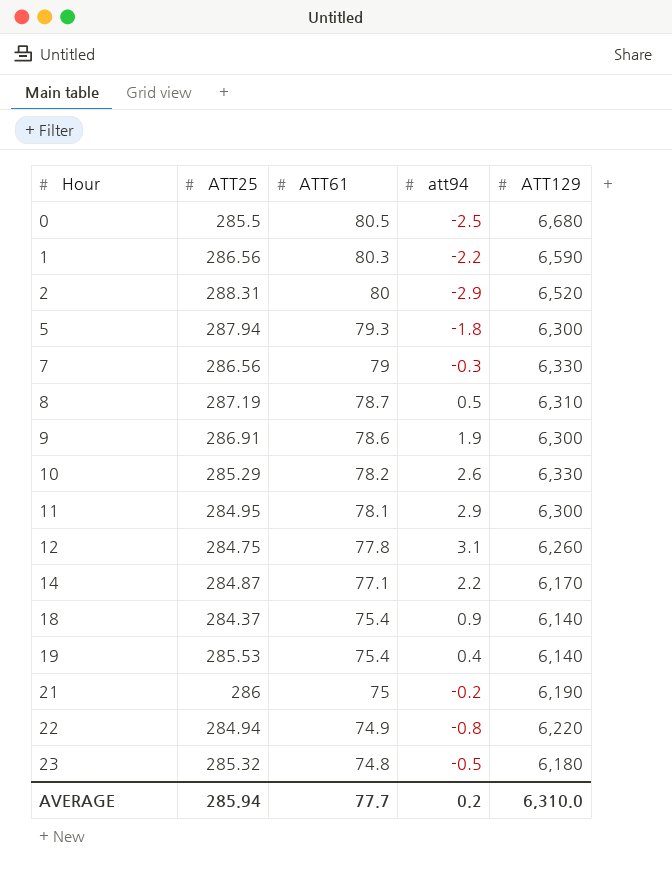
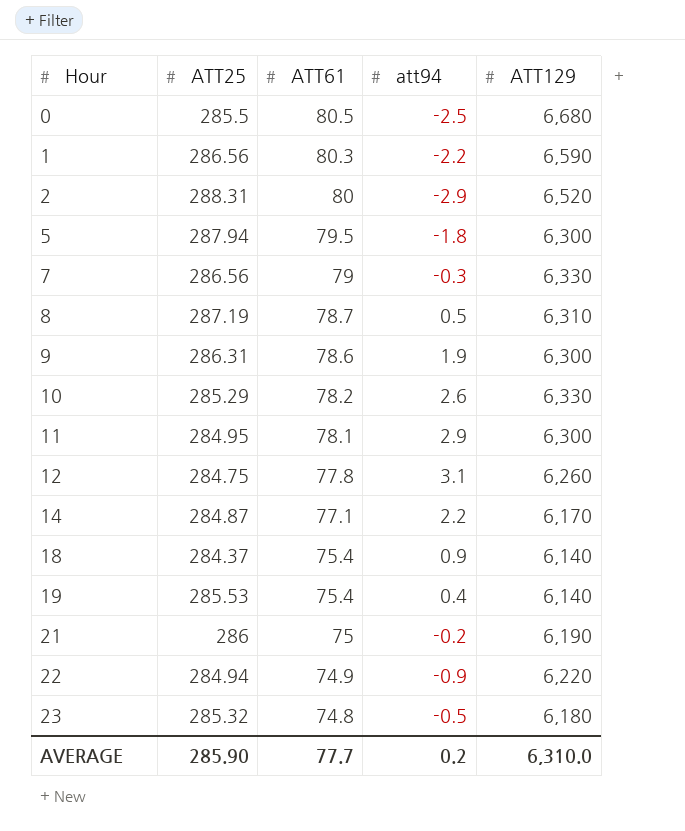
5 | ATT61: 79.3 -> 79.5
9 | ATT25: 286.91 -> 286.31
22 | att94: -0.8 -> -0.9
AVERAGE | ATT25: 285.94 -> 285.90

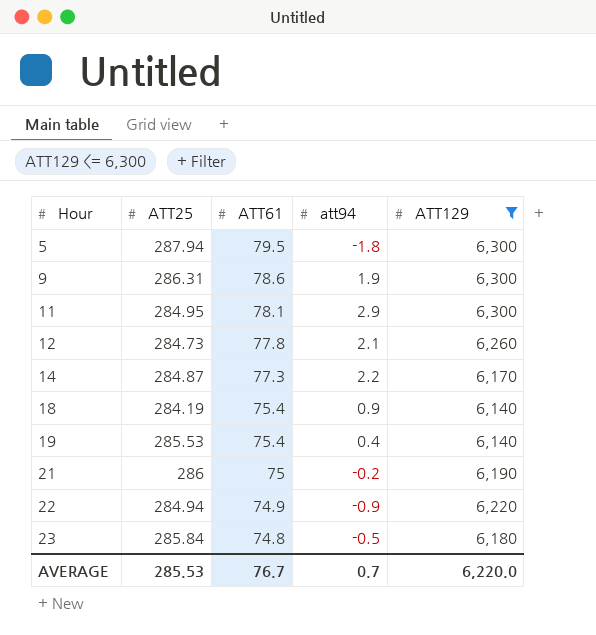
filter: none -> ATT129 <= 6,300
12 | ATT25: 284.75 -> 284.73
12 | att94: 3.1 -> 2.1
14 | ATT61: 77.1 -> 77.3
18 | ATT25: 284.37 -> 284.19
23 | ATT25: 285.32 -> 285.84
AVERAGE | ATT25: 285.90 -> 285.53
AVERAGE | ATT61: 77.7 -> 76.7
AVERAGE | att94: 0.2 -> 0.7
AVERAGE | ATT129: 6,310.0 -> 6,220.0

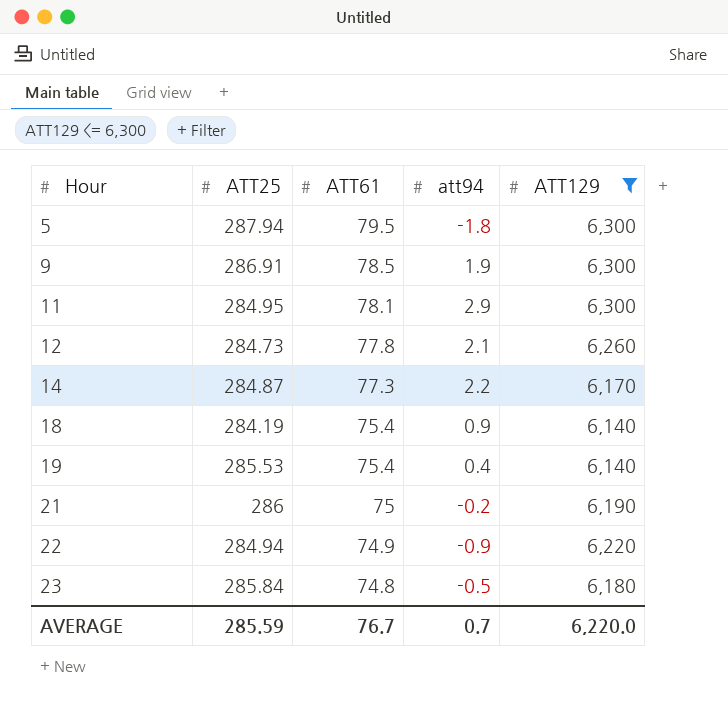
9 | ATT25: 286.31 -> 286.91
9 | ATT61: 78.6 -> 78.5
AVERAGE | ATT25: 285.53 -> 285.59

